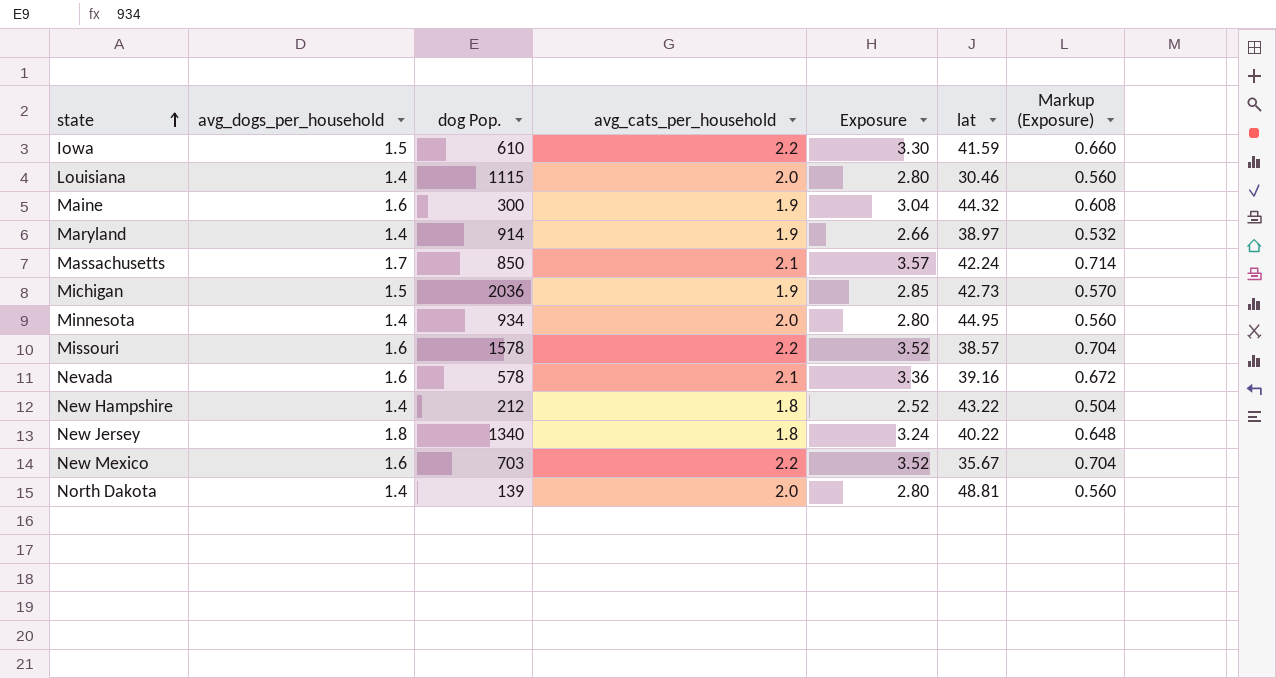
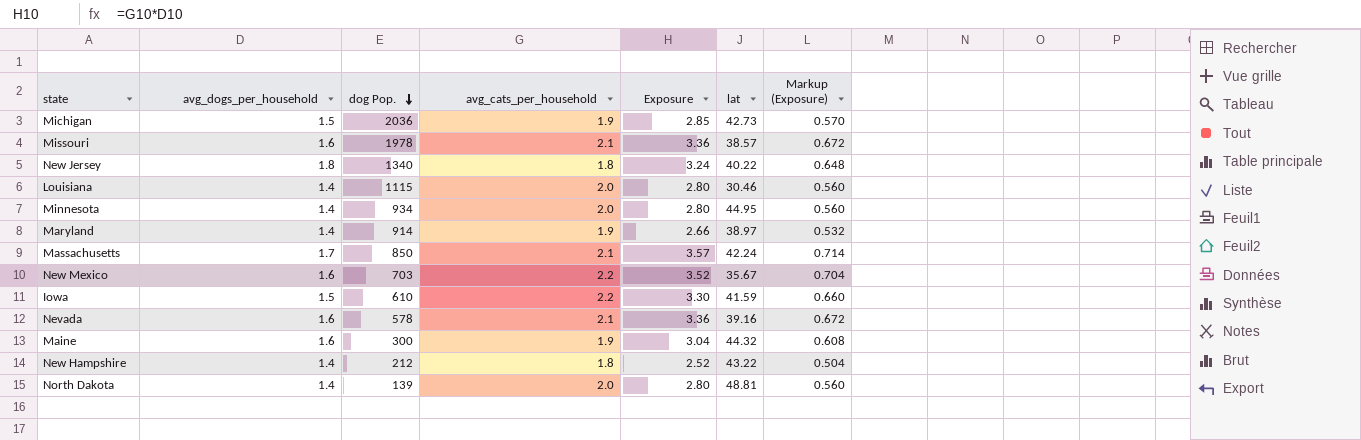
row order: state ascending -> dog Pop. descending
Missouri | dog Pop.: 1578 -> 1978
Missouri | avg_cats_per_household: 2.2 -> 2.1
Missouri | Exposure: 3.52 -> 3.36
Missouri | Markup (Exposure): 0.704 -> 0.672

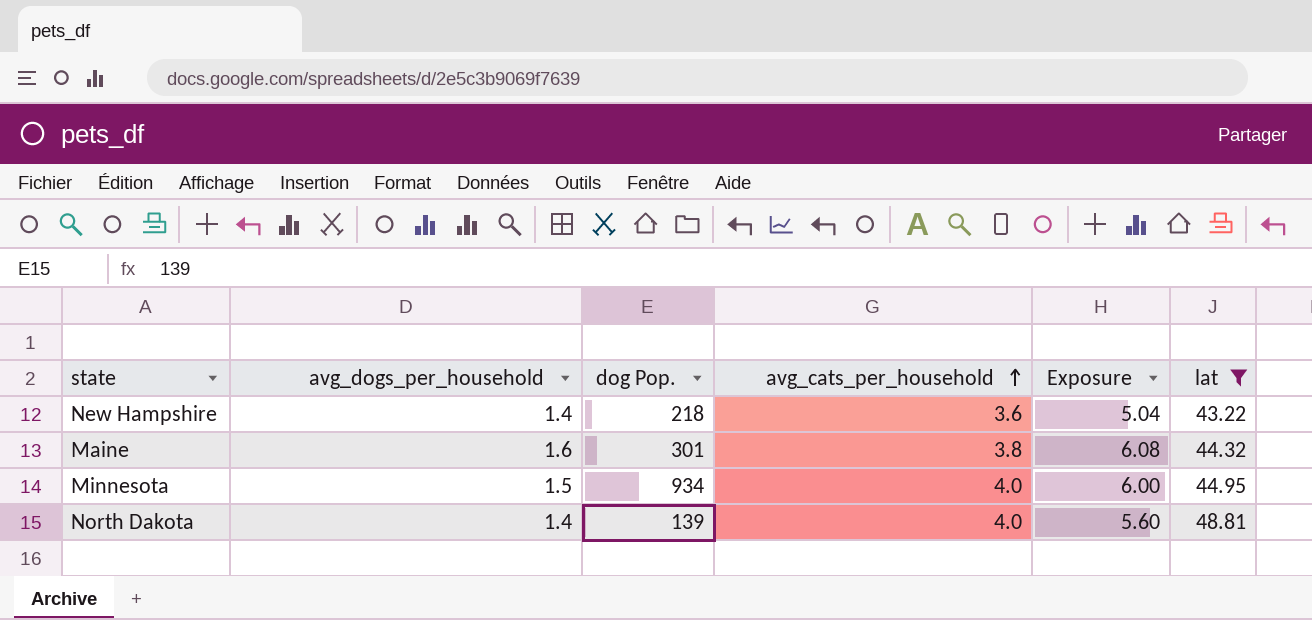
filter: none -> lat >= 43.22
row order: dog Pop. descending -> avg_cats_per_household ascending
column Markup (Exposure) | formula: [Exposure] * 0.2 -> none
New Hampshire | dog Pop.: 212 -> 218
New Hampshire | avg_cats_per_household: 1.8 -> 3.6
New Hampshire | Exposure: 2.52 -> 5.04
Maine | dog Pop.: 300 -> 301
Maine | avg_cats_per_household: 1.9 -> 3.8
Maine | Exposure: 3.04 -> 6.08
Minnesota | avg_dogs_per_household: 1.4 -> 1.5
Minnesota | avg_cats_per_household: 2.0 -> 4.0
Minnesota | Exposure: 2.80 -> 6.00
North Dakota | avg_cats_per_household: 2.0 -> 4.0
North Dakota | Exposure: 2.80 -> 5.60

